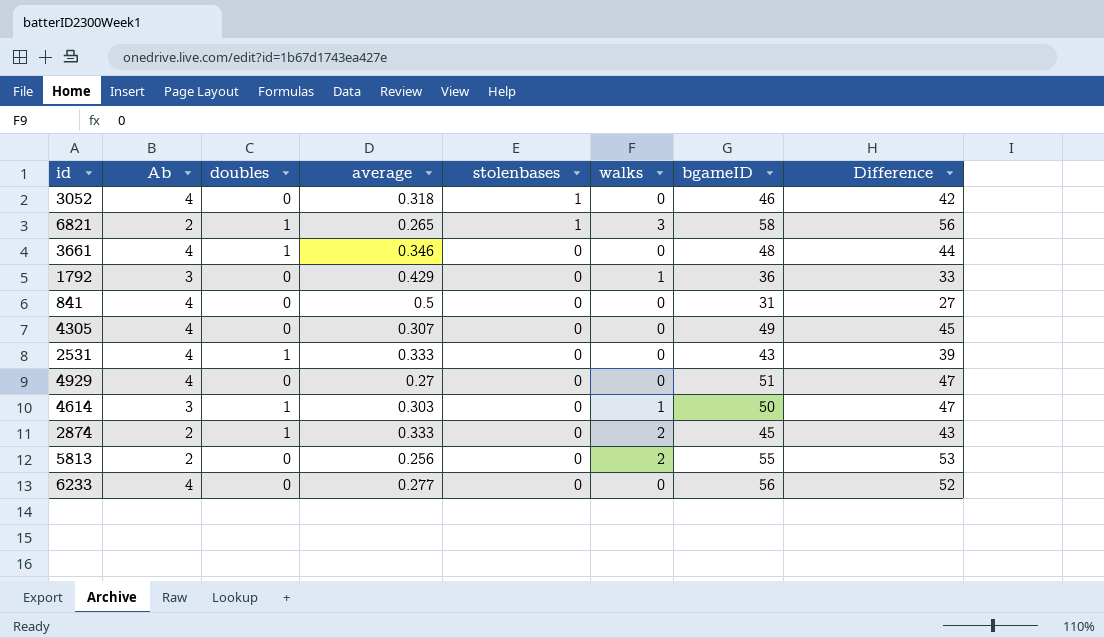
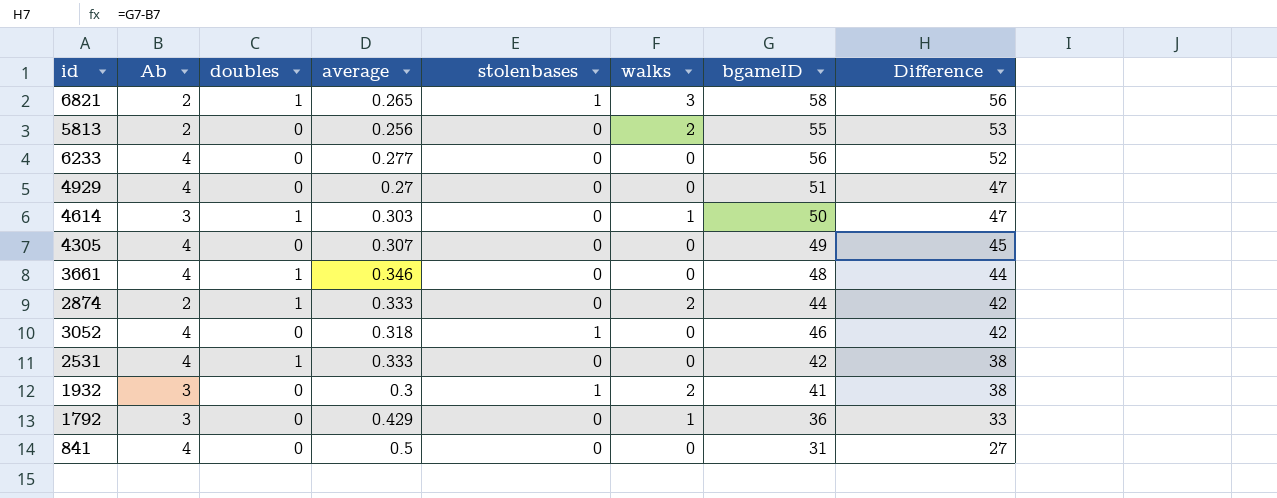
row order: stolenbases descending -> Difference descending
2874 | bgameID: 45 -> 44
2874 | Difference: 43 -> 42
2531 | bgameID: 43 -> 42
2531 | Difference: 39 -> 38
row 1932: none -> 3 | 0 | 0.3 | 1 | 2 | 41 | 38

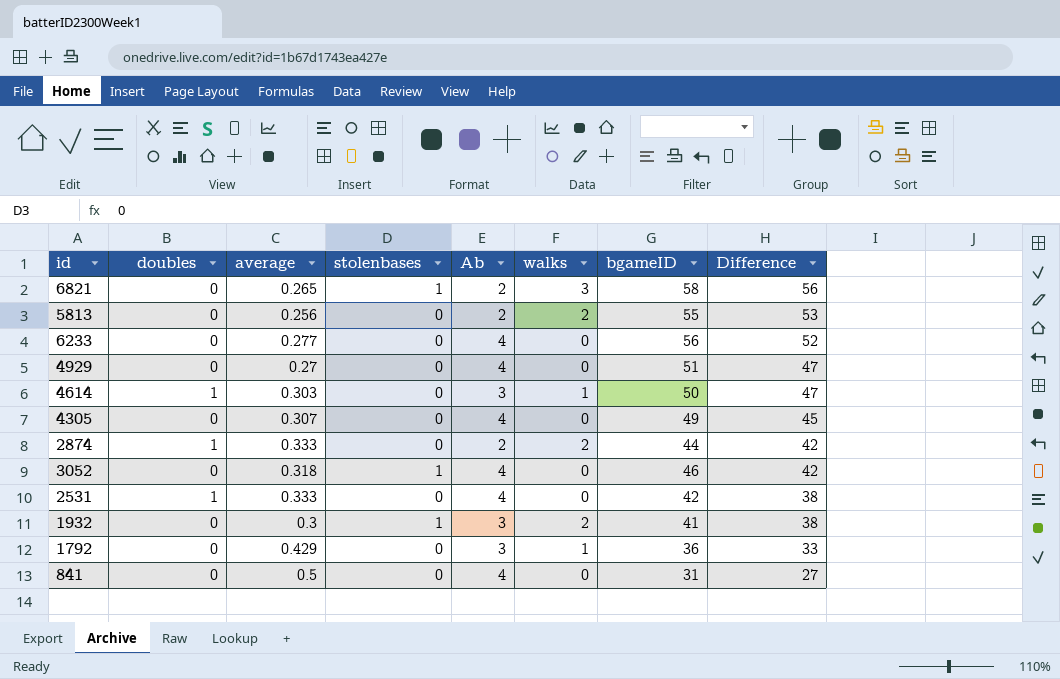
column Ab | position: 2 -> 5
row 3661: 4 | 1 | 0.346 | 0 | 0 | 48 | 44 -> none
6821 | doubles: 1 -> 0

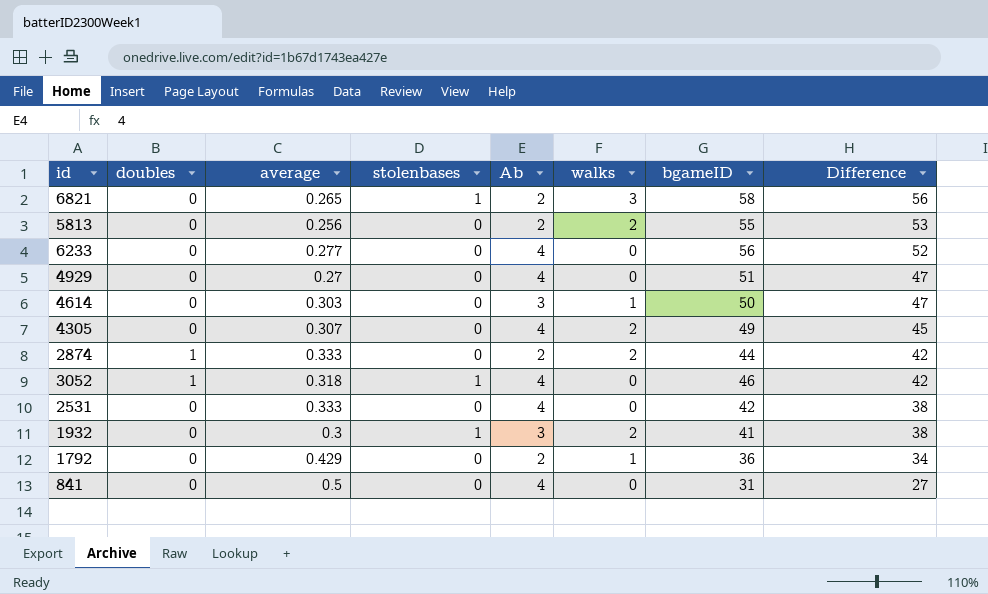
4614 | doubles: 1 -> 0
4305 | walks: 0 -> 2
3052 | doubles: 0 -> 1
2531 | doubles: 1 -> 0
1792 | Ab: 3 -> 2
1792 | Difference: 33 -> 34

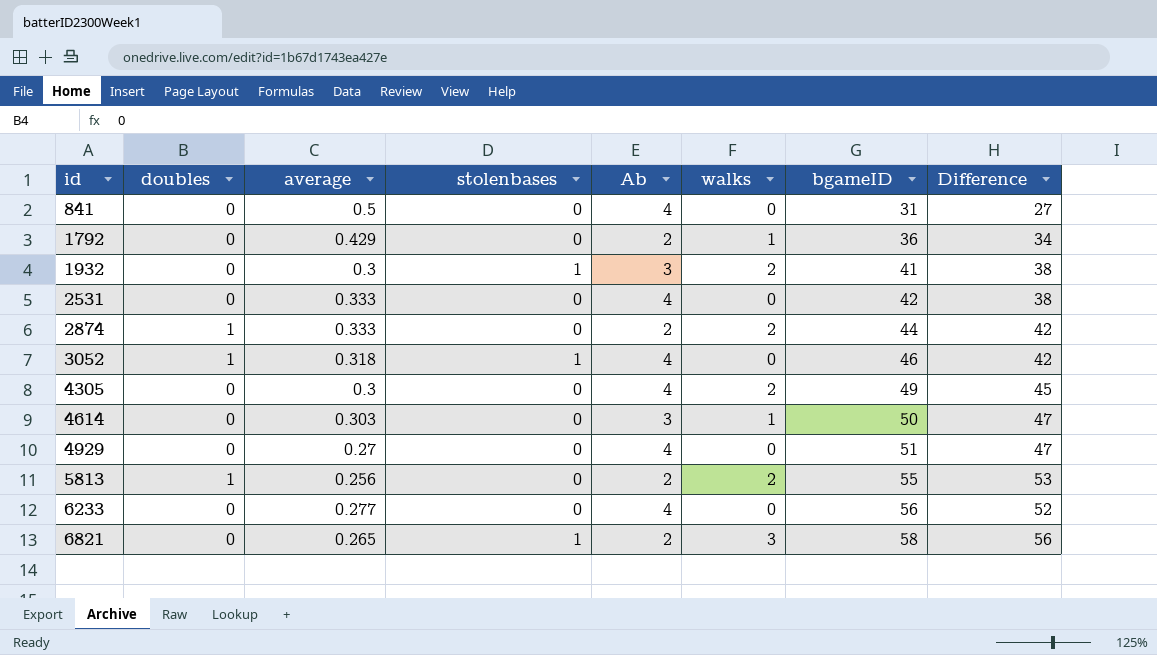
row order: Difference descending -> id ascending
4305 | average: 0.307 -> 0.3
5813 | doubles: 0 -> 1

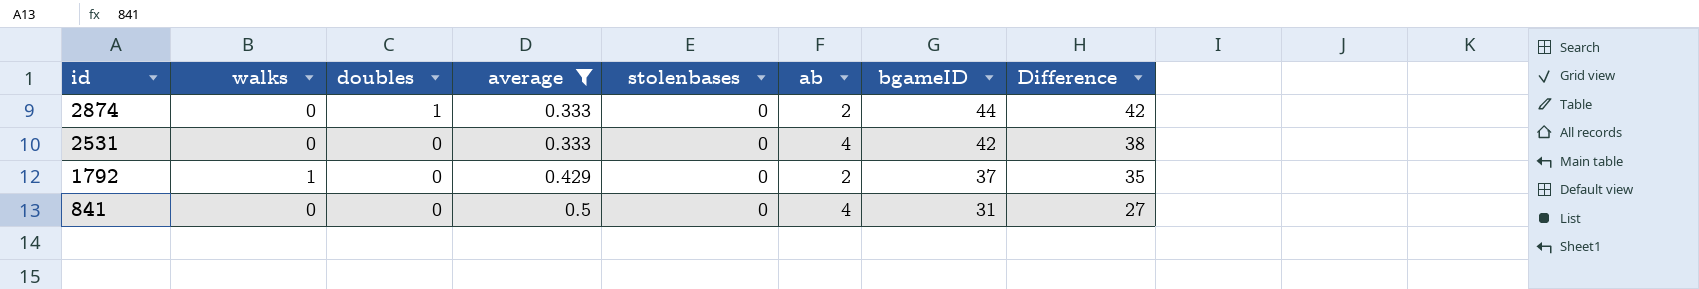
filter: none -> average >= 0.333
row order: id ascending -> id descending
column walks | position: 6 -> 2
column name: Ab -> ab
2874 | walks: 2 -> 0
1792 | bgameID: 36 -> 37
1792 | Difference: 34 -> 35

